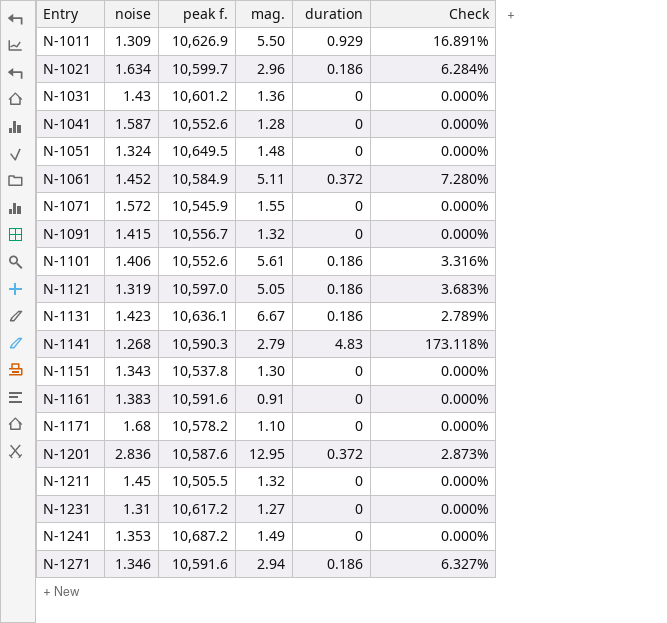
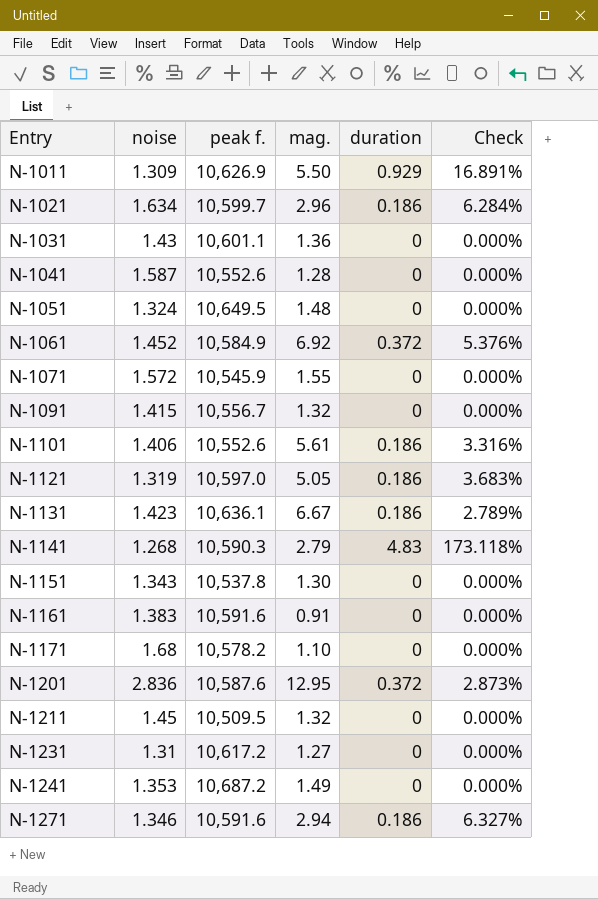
N-1031 | peak f.: 10,601.2 -> 10,601.1
N-1061 | mag.: 5.11 -> 6.92
N-1061 | Check: 7.280% -> 5.376%
N-1211 | peak f.: 10,505.5 -> 10,509.5

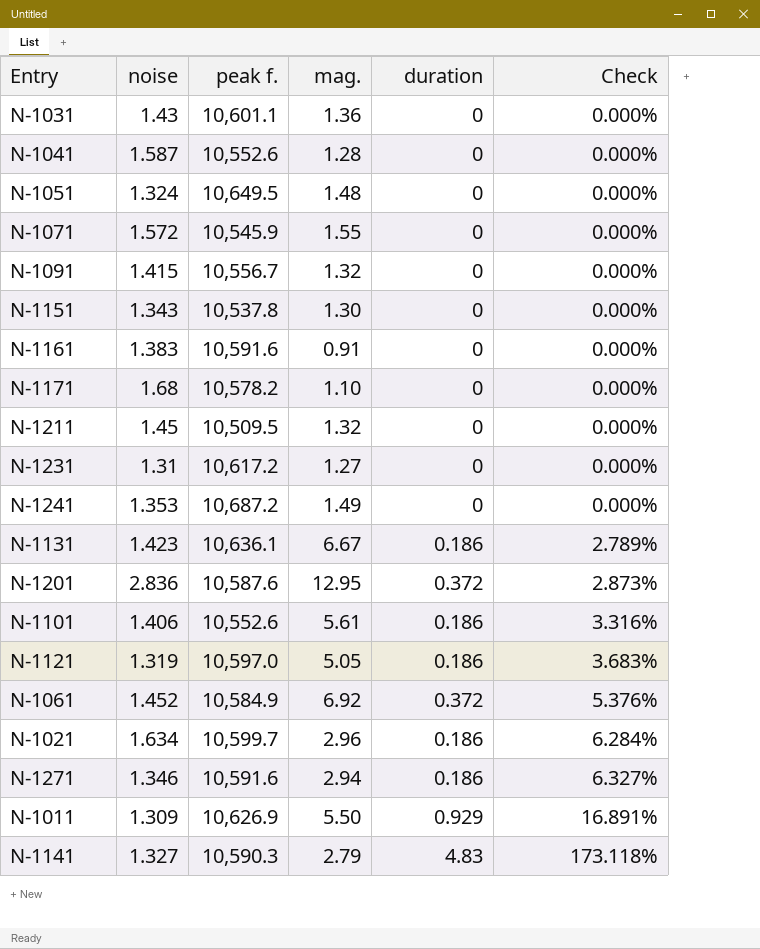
row order: Entry ascending -> Check ascending
N-1141 | noise: 1.268 -> 1.327

